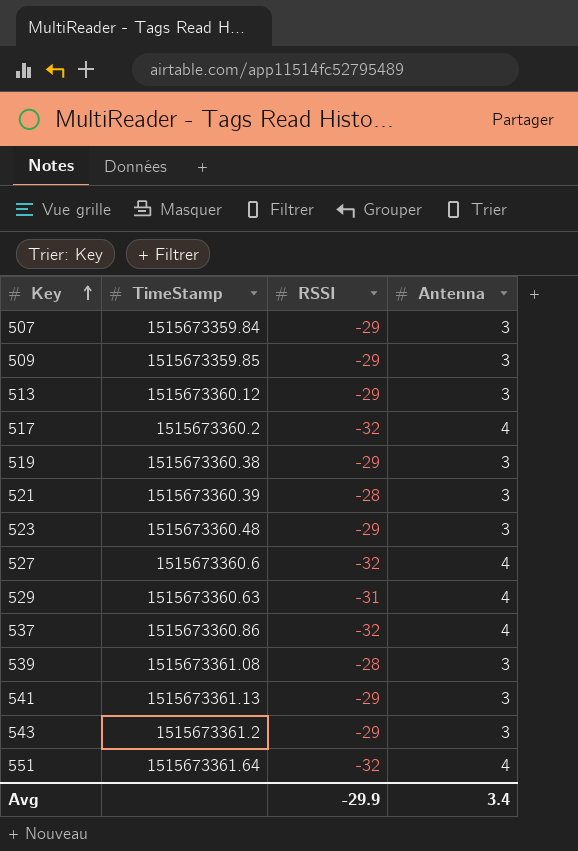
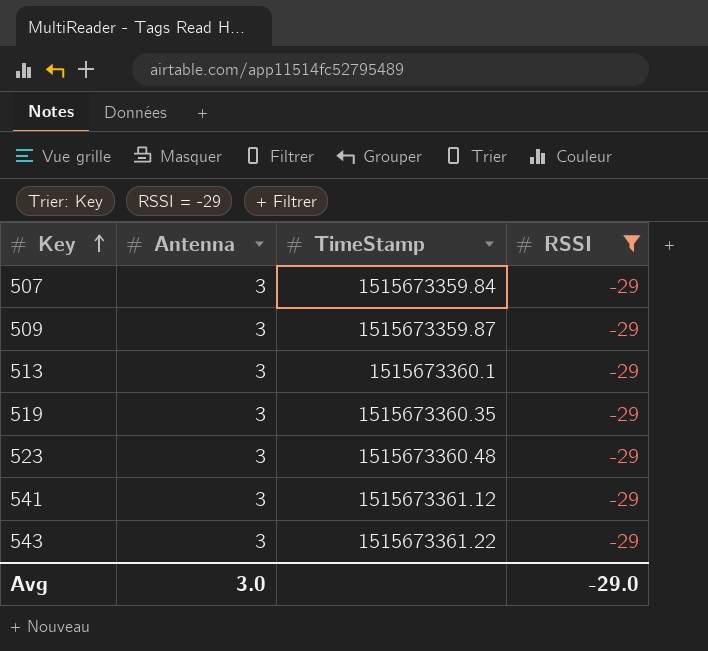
filter: none -> RSSI = -29
column Antenna | position: 4 -> 2
509 | TimeStamp: 1515673359.85 -> 1515673359.87
513 | TimeStamp: 1515673360.12 -> 1515673360.1
519 | TimeStamp: 1515673360.38 -> 1515673360.35
541 | TimeStamp: 1515673361.13 -> 1515673361.12
543 | TimeStamp: 1515673361.2 -> 1515673361.22
Avg | Antenna: 3.4 -> 3.0
Avg | RSSI: -29.9 -> -29.0

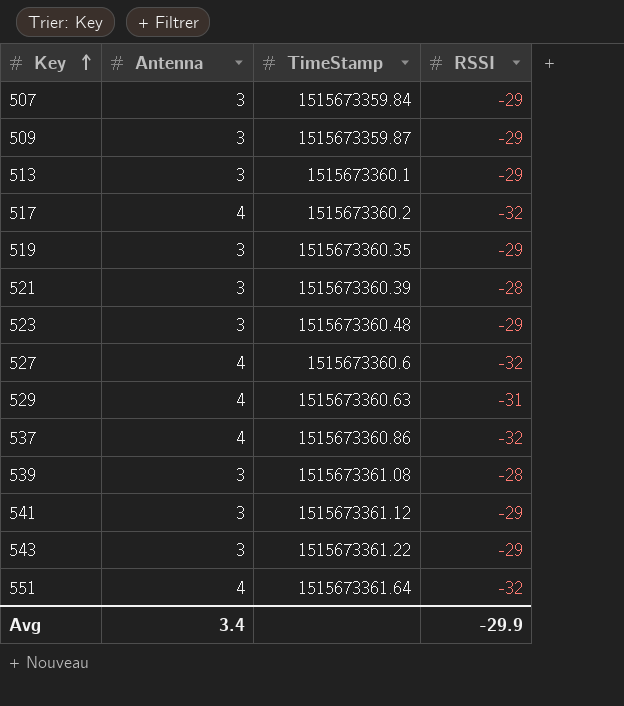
filter: RSSI = -29 -> none
Avg | Antenna: 3.0 -> 3.4
Avg | RSSI: -29.0 -> -29.9

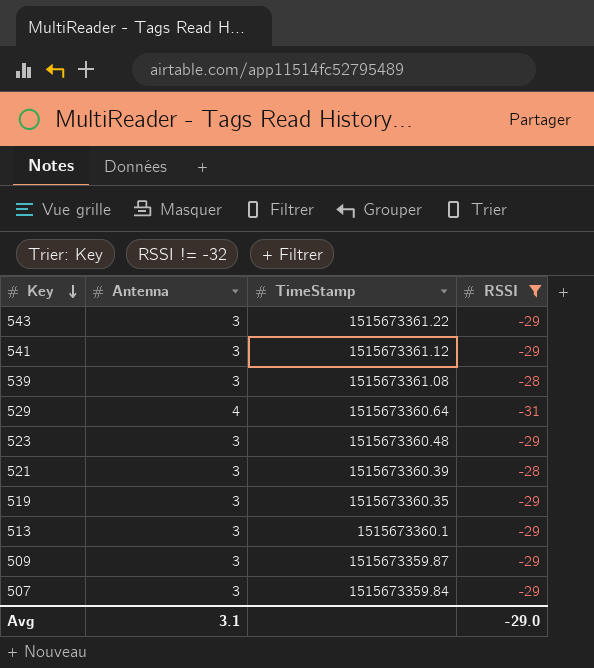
filter: none -> RSSI != -32
row order: Key ascending -> Key descending
529 | TimeStamp: 1515673360.63 -> 1515673360.64
Avg | Antenna: 3.4 -> 3.1
Avg | RSSI: -29.9 -> -29.0

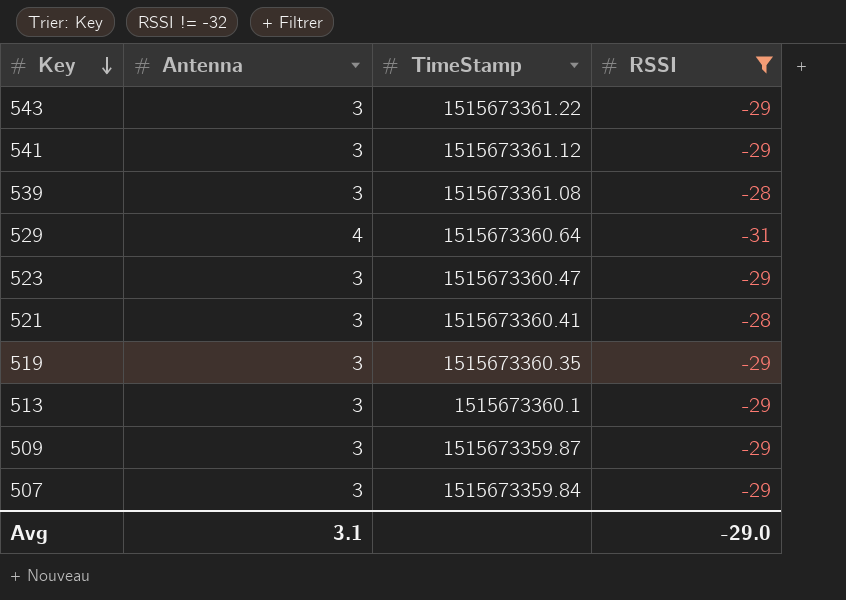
523 | TimeStamp: 1515673360.48 -> 1515673360.47
521 | TimeStamp: 1515673360.39 -> 1515673360.41

